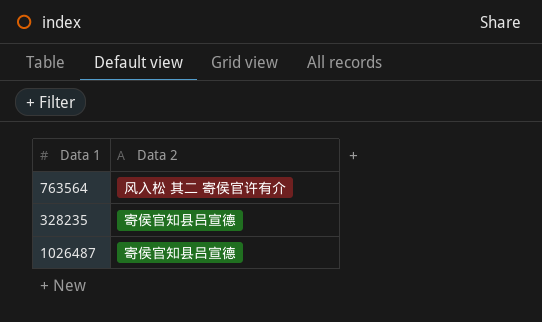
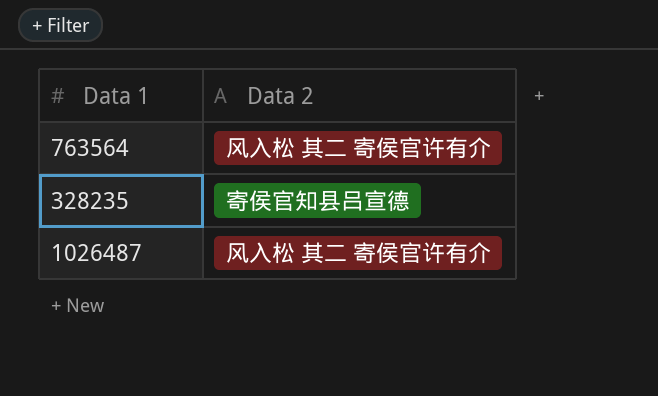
1026487 | Data 2: 寄侯官知县吕宣德 -> 风入松 其二 寄侯官许有介

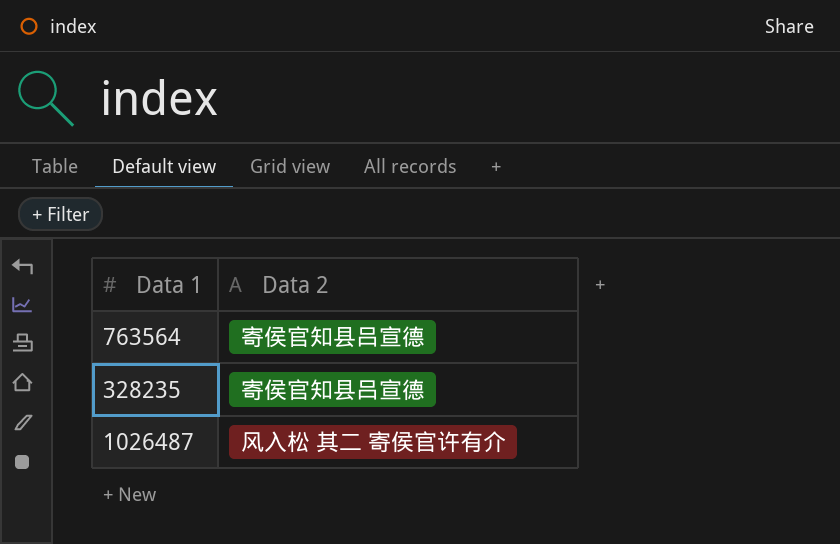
763564 | Data 2: 风入松 其二 寄侯官许有介 -> 寄侯官知县吕宣德

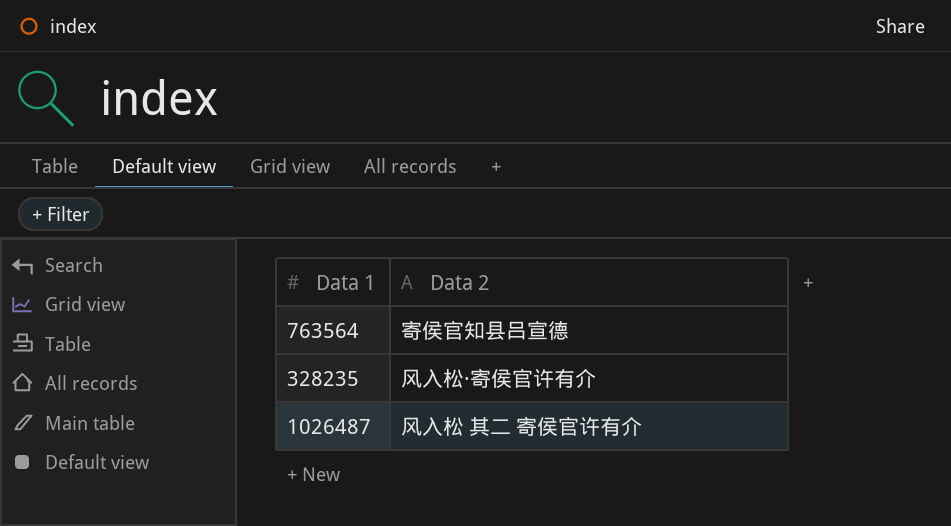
328235 | Data 2: 寄侯官知县吕宣德 -> 风入松·寄侯官许有介

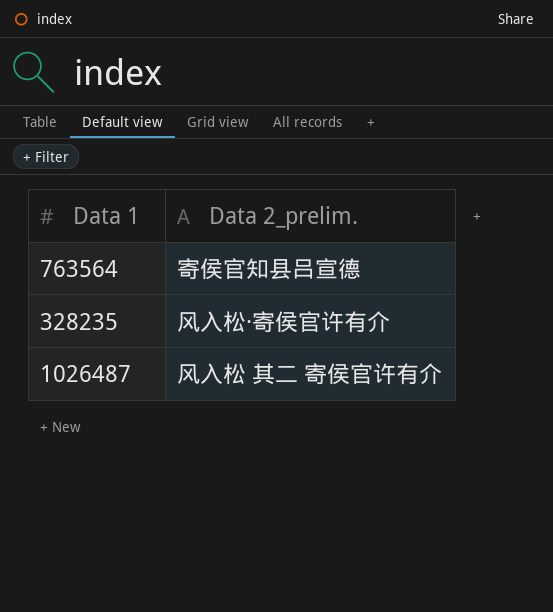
column name: Data 2 -> Data 2_prelim.

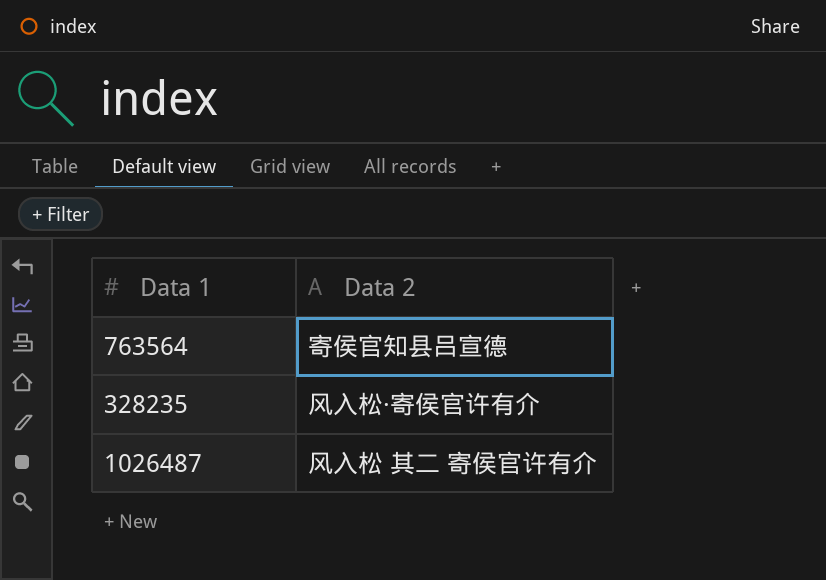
column name: Data 2_prelim. -> Data 2

